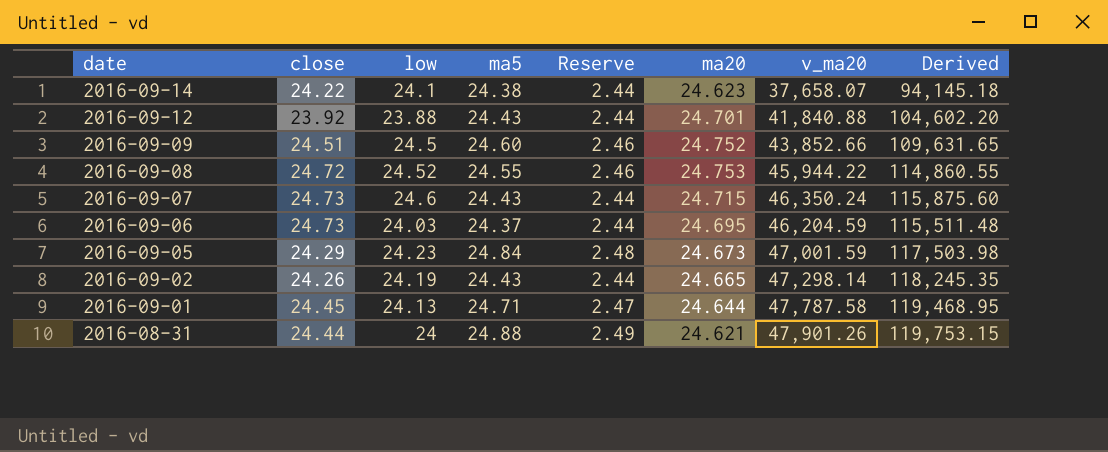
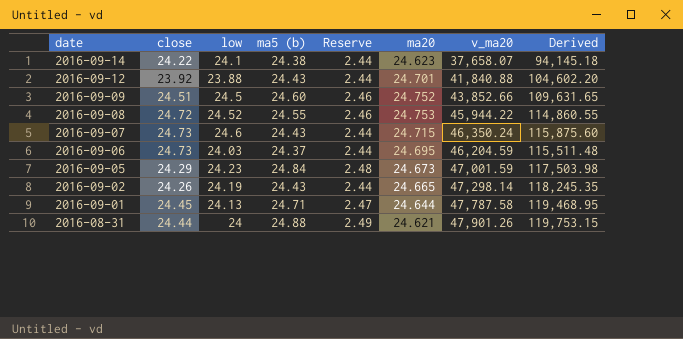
column name: ma5 -> ma5 (b)

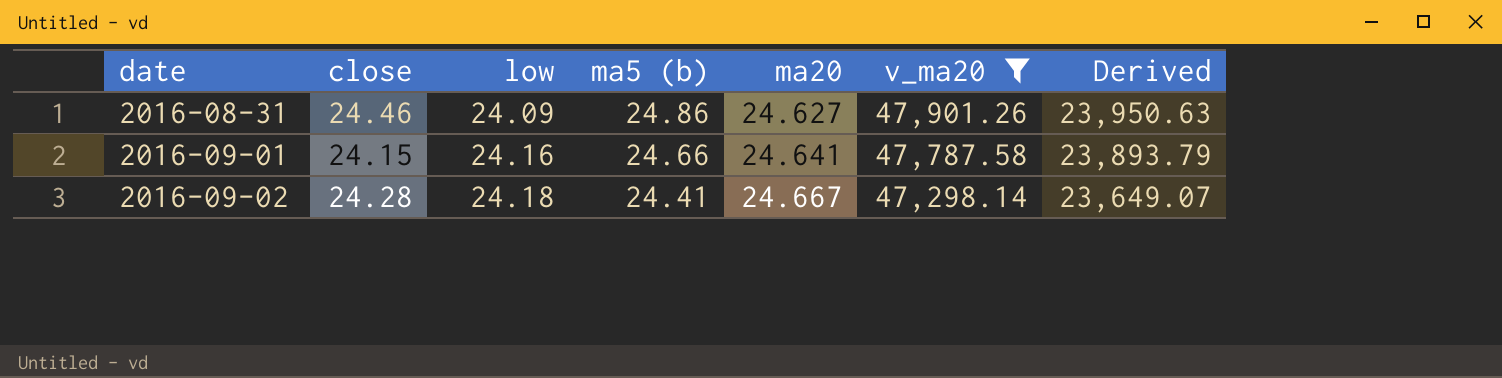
filter: none -> v_ma20 >= 47,298.14
row order: date descending -> date ascending
column Reserve | formula: [ma5 (b)] * 0.1 -> none
column Derived | formula: [v_ma20] * 2.5 -> [v_ma20] * 0.5
2016-08-31 | close: 24.44 -> 24.46
2016-08-31 | low: 24 -> 24.09
2016-08-31 | ma5 (b): 24.88 -> 24.86
2016-08-31 | ma20: 24.621 -> 24.627
2016-09-01 | close: 24.45 -> 24.15
2016-09-01 | low: 24.13 -> 24.16
2016-09-01 | ma5 (b): 24.71 -> 24.66
2016-09-01 | ma20: 24.644 -> 24.641
2016-09-02 | close: 24.26 -> 24.28
2016-09-02 | low: 24.19 -> 24.18
2016-09-02 | ma5 (b): 24.43 -> 24.41
2016-09-02 | ma20: 24.665 -> 24.667

